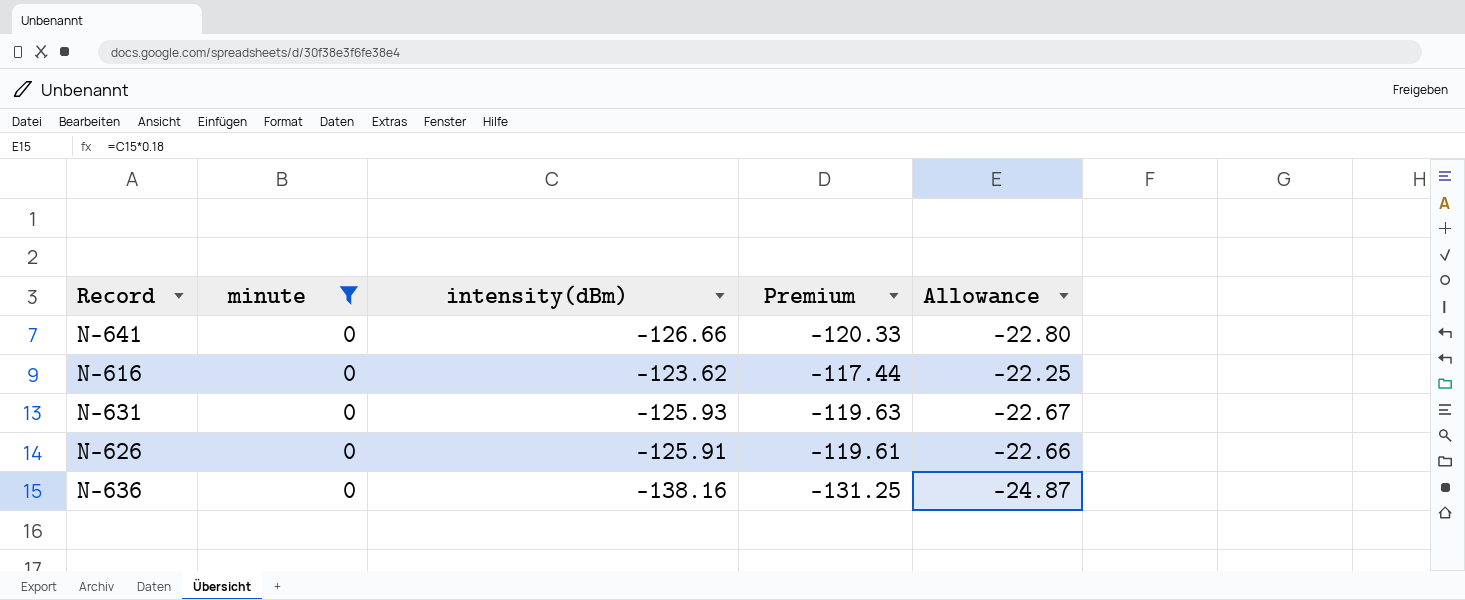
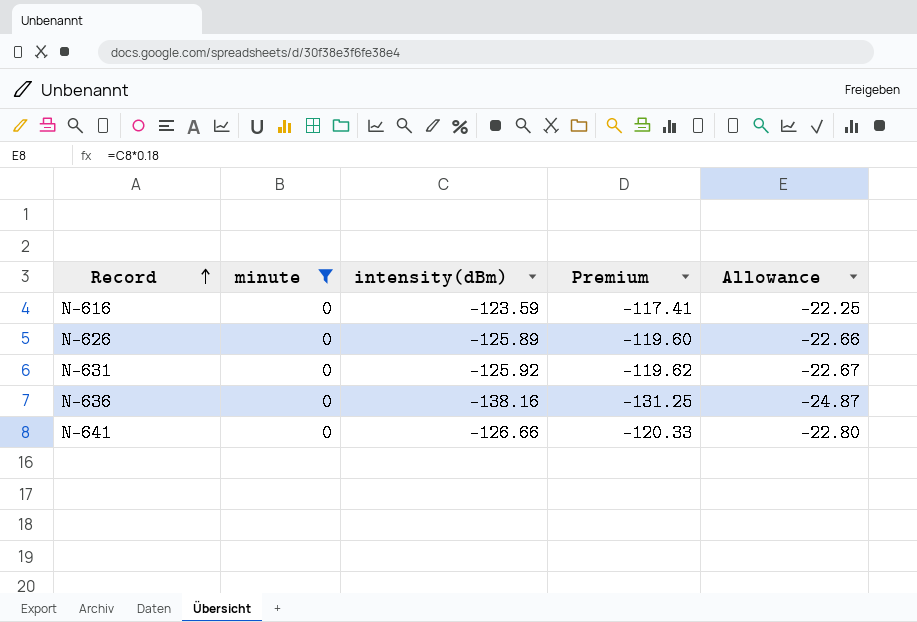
row order: none -> Record ascending
N-616 | intensity(dBm): -123.62 -> -123.59
N-616 | Premium: -117.44 -> -117.41
N-626 | intensity(dBm): -125.91 -> -125.89
N-626 | Premium: -119.61 -> -119.60
N-631 | intensity(dBm): -125.93 -> -125.92
N-631 | Premium: -119.63 -> -119.62

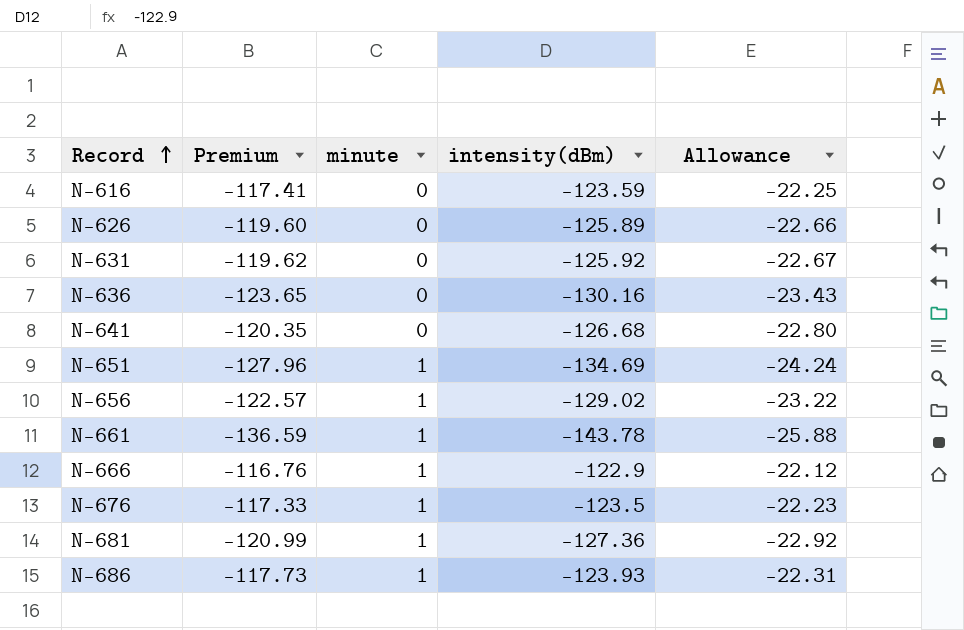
filter: minute = 0 -> none
column Premium | position: 4 -> 2
N-636 | Premium: -131.25 -> -123.65
N-636 | intensity(dBm): -138.16 -> -130.16
N-636 | Allowance: -24.87 -> -23.43
N-641 | Premium: -120.33 -> -120.35
N-641 | intensity(dBm): -126.66 -> -126.68

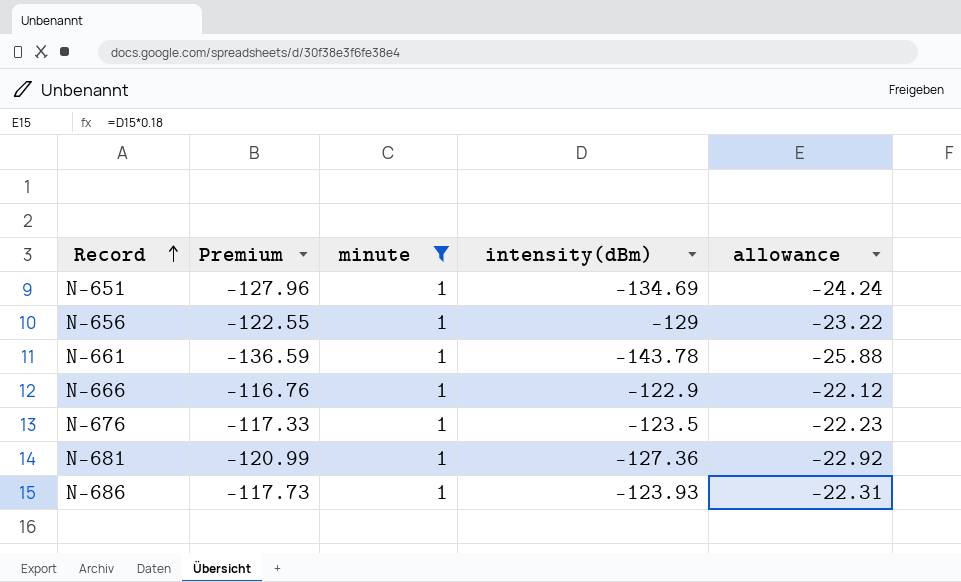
filter: none -> minute = 1
column name: Allowance -> allowance
N-656 | Premium: -122.57 -> -122.55
N-656 | intensity(dBm): -129.02 -> -129

